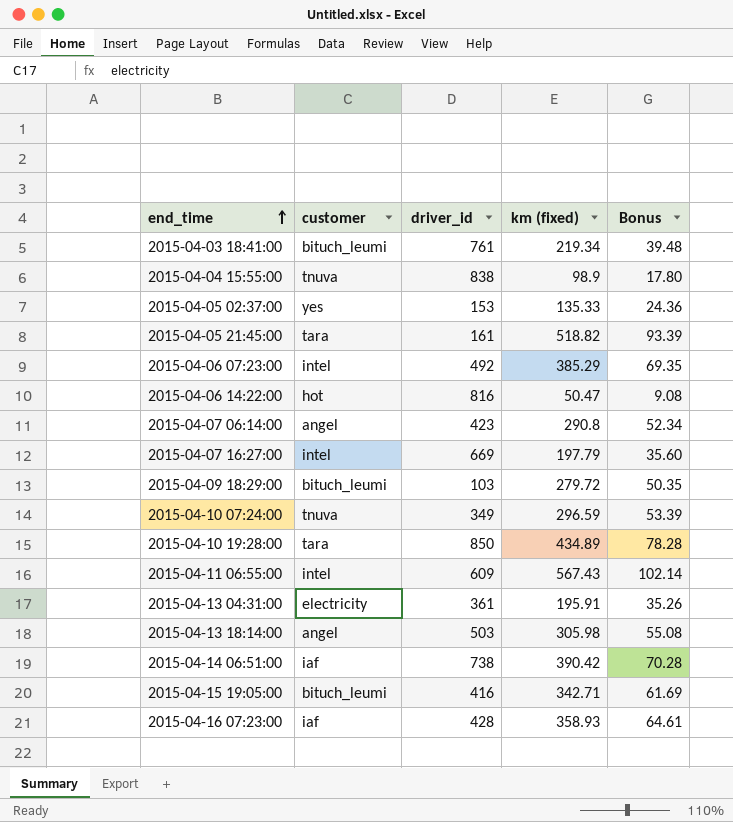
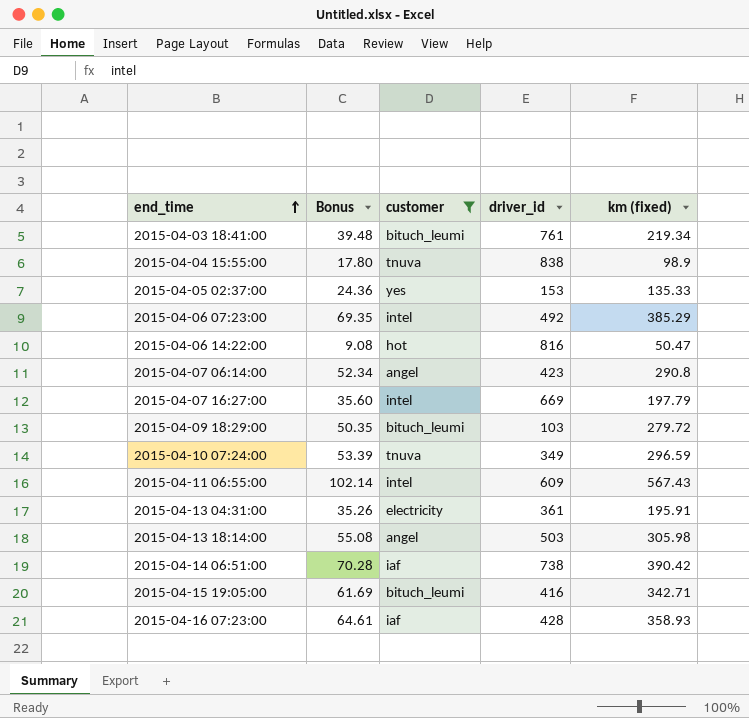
filter: none -> customer != tara
column Bonus | position: 5 -> 2

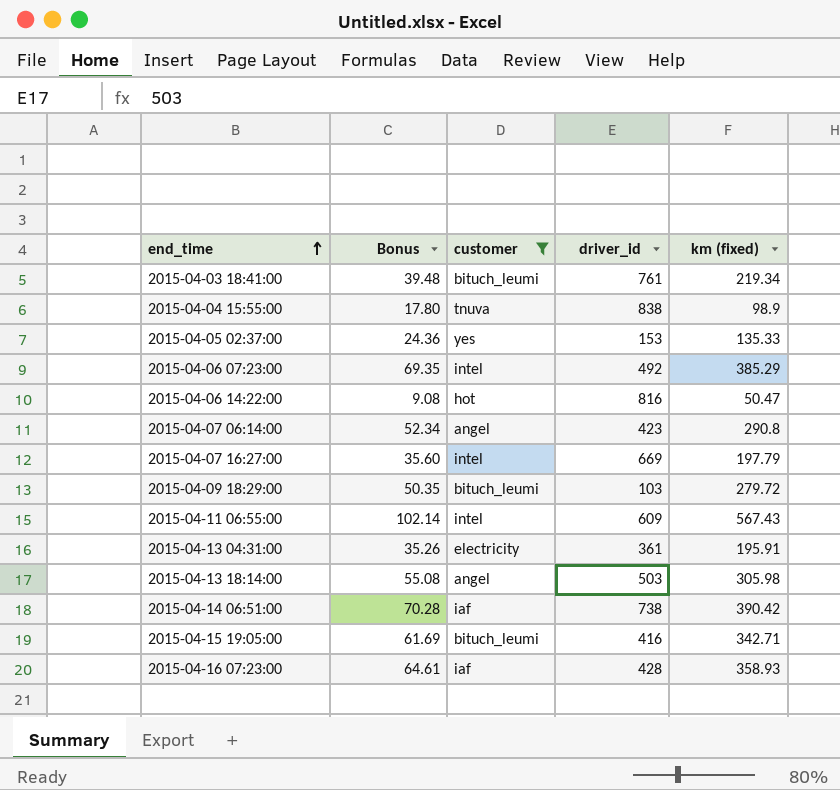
row 2015-04-10 07:24:00: 53.39 | tnuva | 349 | 296.59 -> none

